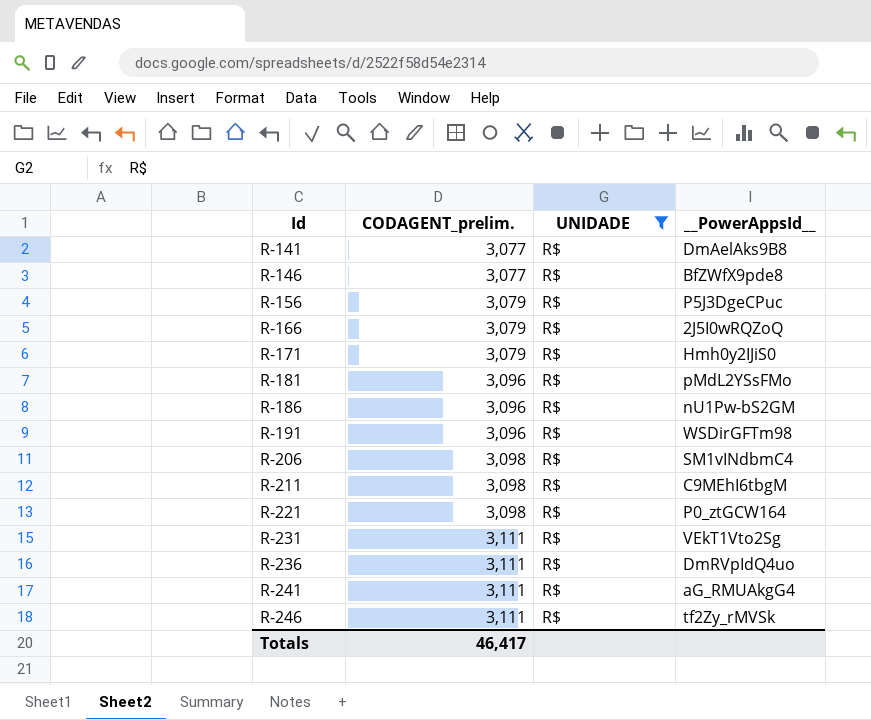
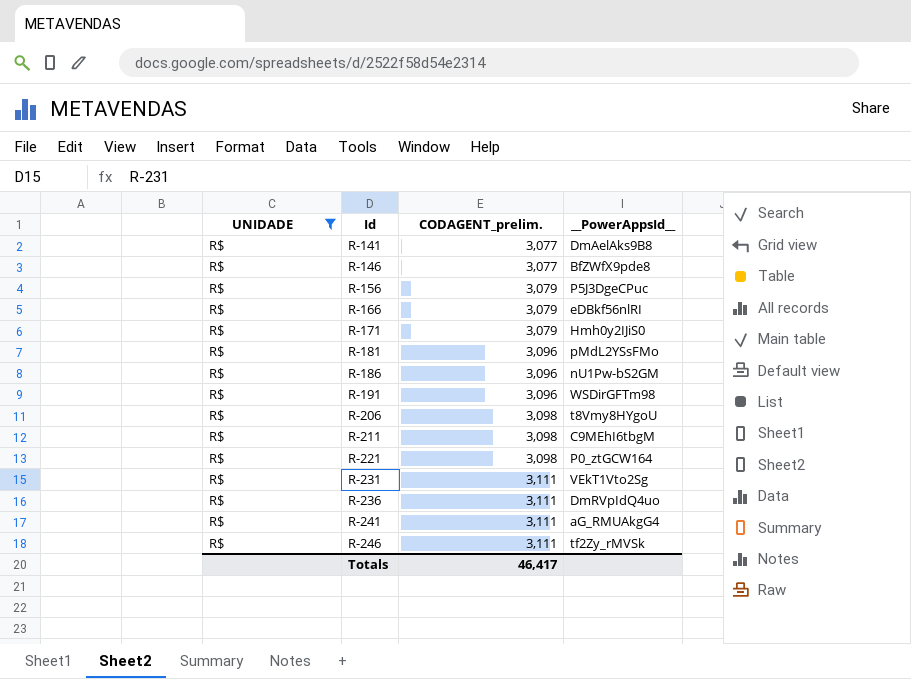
column UNIDADE | position: 3 -> 1
R-166 | __PowerAppsId__: 2J5I0wRQZoQ -> eDBkf56nlRI
R-206 | __PowerAppsId__: SM1vINdbmC4 -> t8Vmy8HYgoU

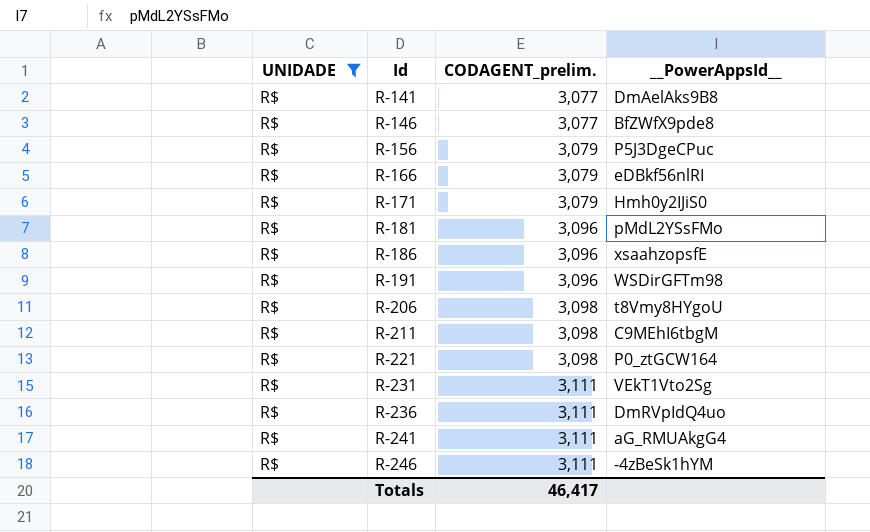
R-186 | __PowerAppsId__: nU1Pw-bS2GM -> xsaahzopsfE
R-246 | __PowerAppsId__: tf2Zy_rMVSk -> -4zBeSk1hYM

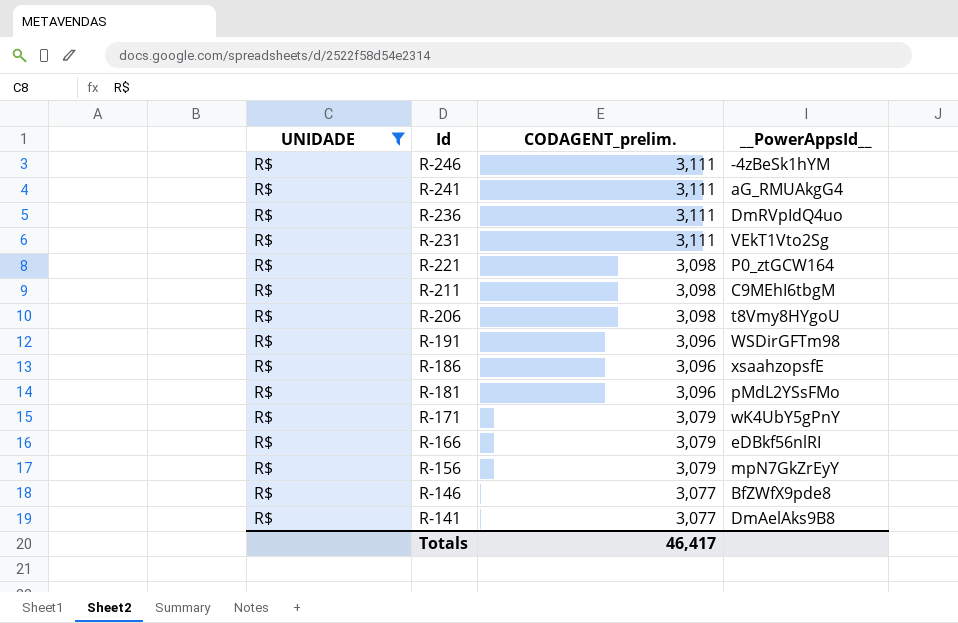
row order: Id ascending -> Id descending
R-171 | __PowerAppsId__: Hmh0y2IJiS0 -> wK4UbY5gPnY
R-156 | __PowerAppsId__: P5J3DgeCPuc -> mpN7GkZrEyY

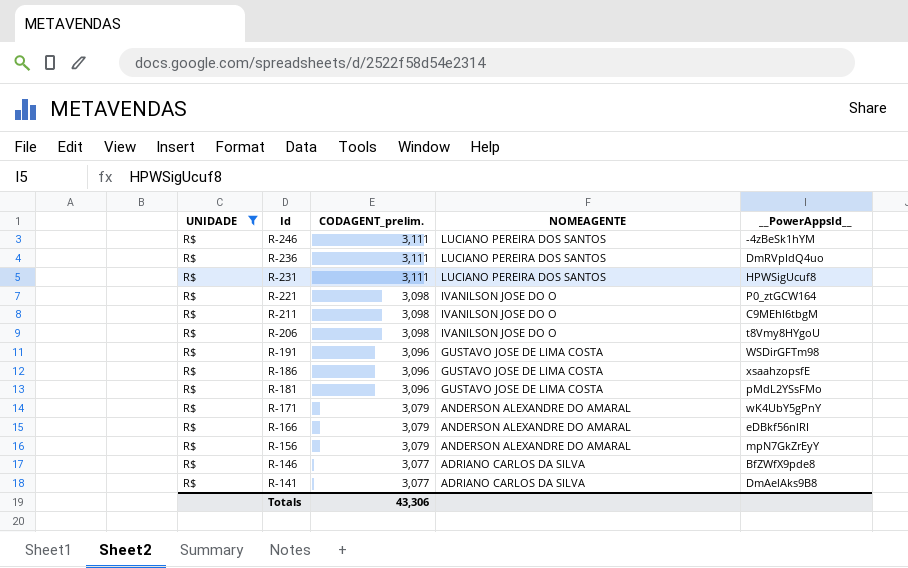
column NOMEAGENTE | position: none -> 4
row R-241: R$ | 3,111 | aG_RMUAkgG4 -> none
R-231 | __PowerAppsId__: VEkT1Vto2Sg -> HPWSigUcuf8
Totals | CODAGENT_prelim.: 46,417 -> 43,306

